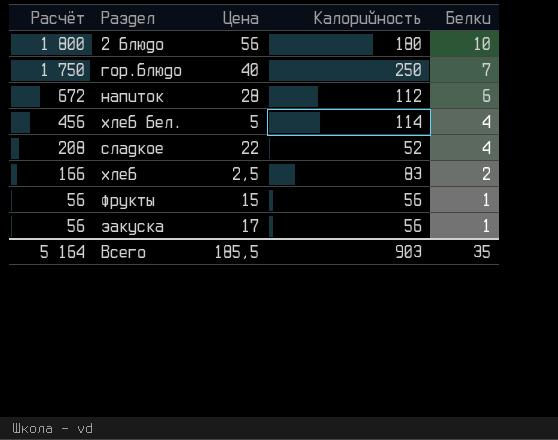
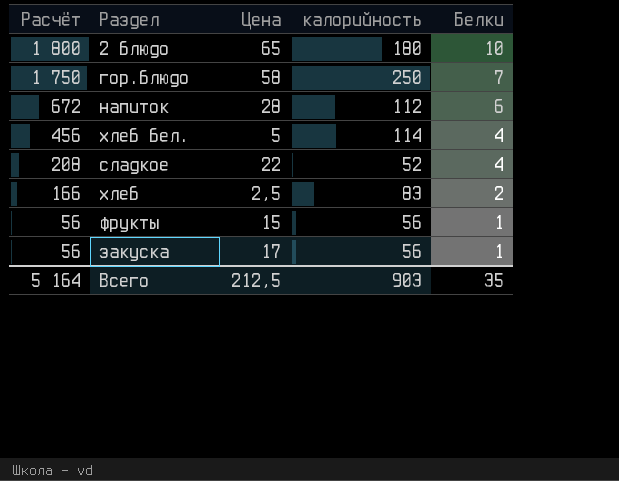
column name: Калорийность -> калорийность
2 блюдо | Цена: 56 -> 65
гор.блюдо | Цена: 40 -> 58
Всего | Цена: 185,5 -> 212,5

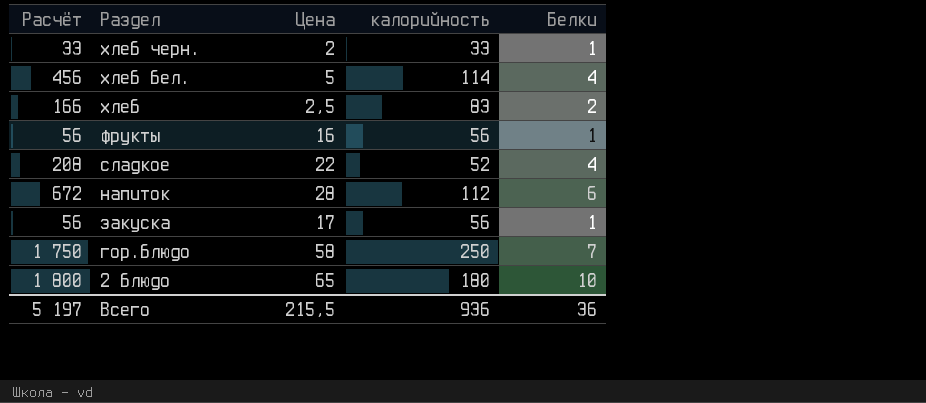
row order: Расчёт descending -> Раздел descending
row хлеб черн.: none -> 33 | 2 | 33 | 1
фрукты | Цена: 15 -> 16
Всего | Расчёт: 5 164 -> 5 197
Всего | Цена: 212,5 -> 215,5
Всего | калорийность: 903 -> 936
Всего | Белки: 35 -> 36

